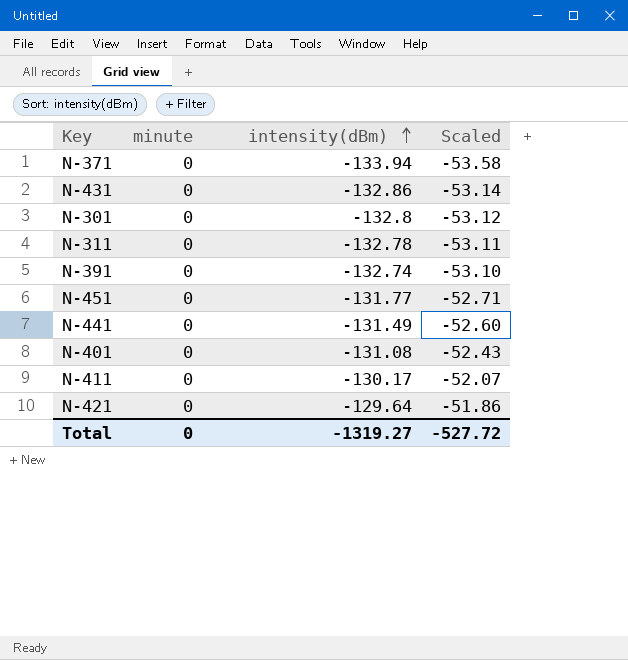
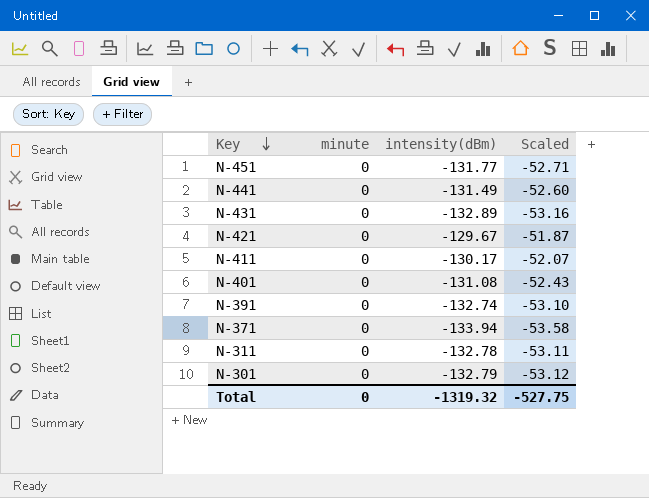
row order: intensity(dBm) ascending -> Key descending
N-431 | intensity(dBm): -132.86 -> -132.89
N-431 | Scaled: -53.14 -> -53.16
N-421 | intensity(dBm): -129.64 -> -129.67
N-421 | Scaled: -51.86 -> -51.87
N-301 | intensity(dBm): -132.8 -> -132.79
Total | intensity(dBm): -1319.27 -> -1319.32
Total | Scaled: -527.72 -> -527.75

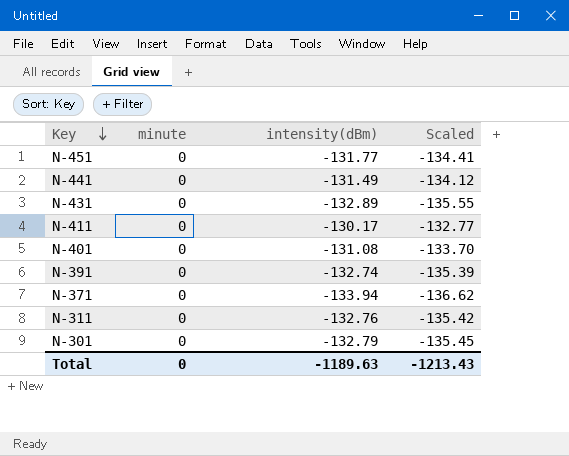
column Scaled | formula: [intensity(dBm)] * 0.4 -> [intensity(dBm)] * 1.02
row N-421: 0 | -129.67 | -51.87 -> none
N-311 | intensity(dBm): -132.78 -> -132.76
Total | intensity(dBm): -1319.32 -> -1189.63
Total | Scaled: -527.75 -> -1213.43

